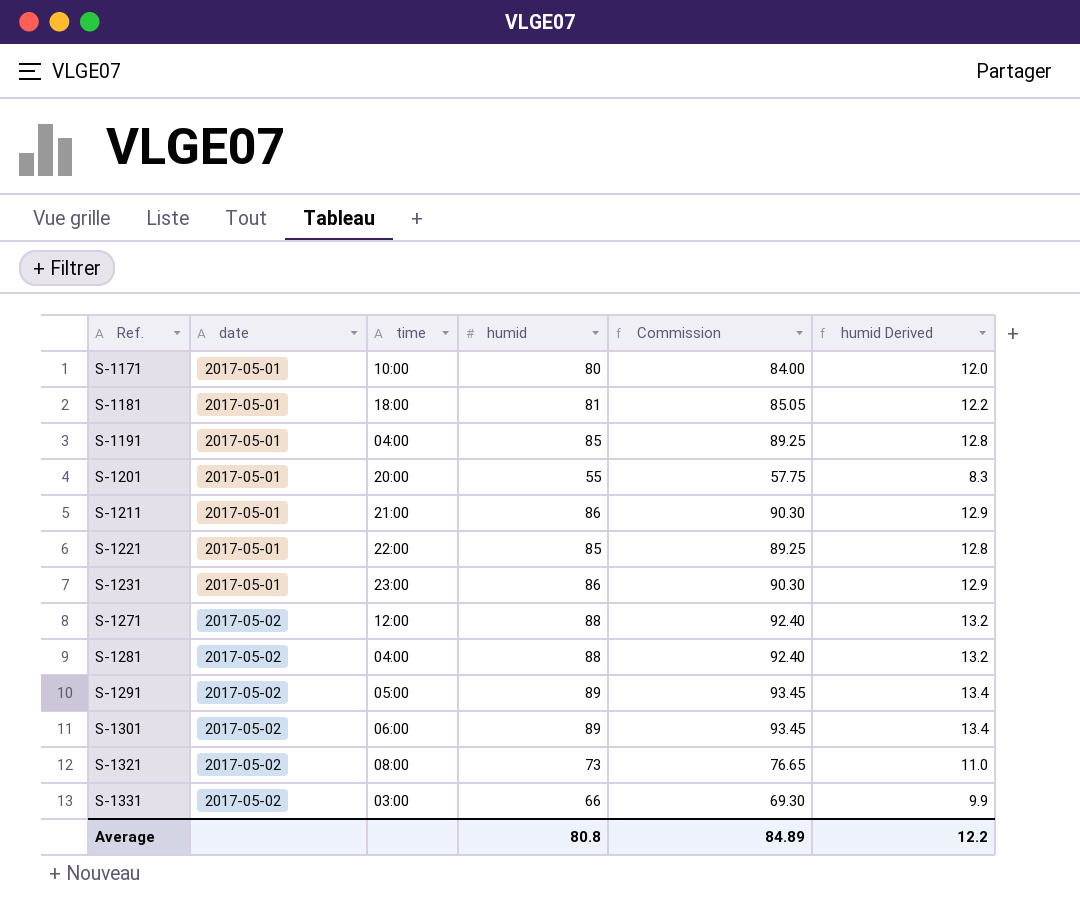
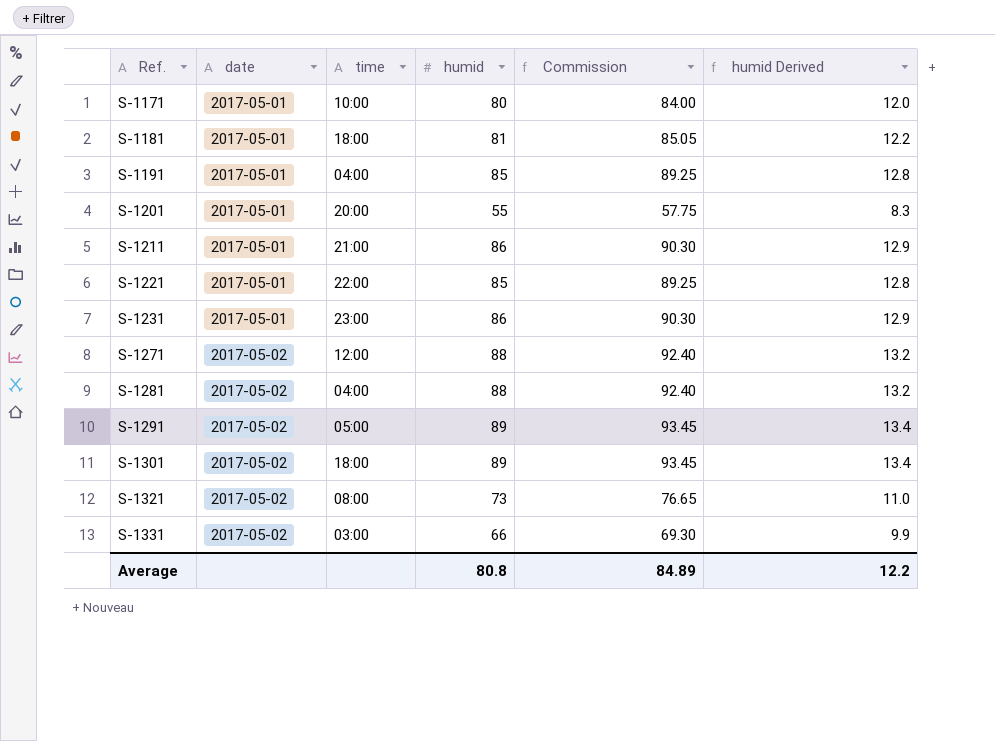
S-1301 | time: 06:00 -> 18:00

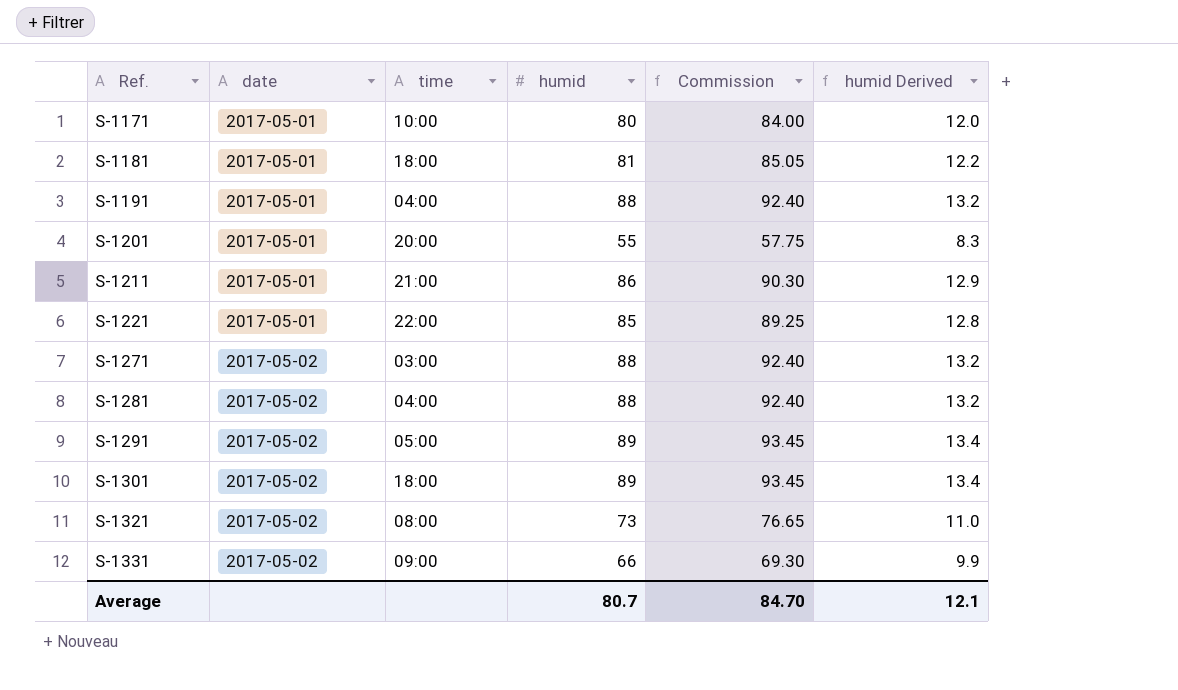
row S-1231: 2017-05-01 | 23:00 | 86 | 90.30 | 12.9 -> none
S-1191 | humid: 85 -> 88
S-1191 | Commission: 89.25 -> 92.40
S-1191 | humid Derived: 12.8 -> 13.2
S-1271 | time: 12:00 -> 03:00
S-1331 | time: 03:00 -> 09:00
Average | humid: 80.8 -> 80.7
Average | Commission: 84.89 -> 84.70
Average | humid Derived: 12.2 -> 12.1

